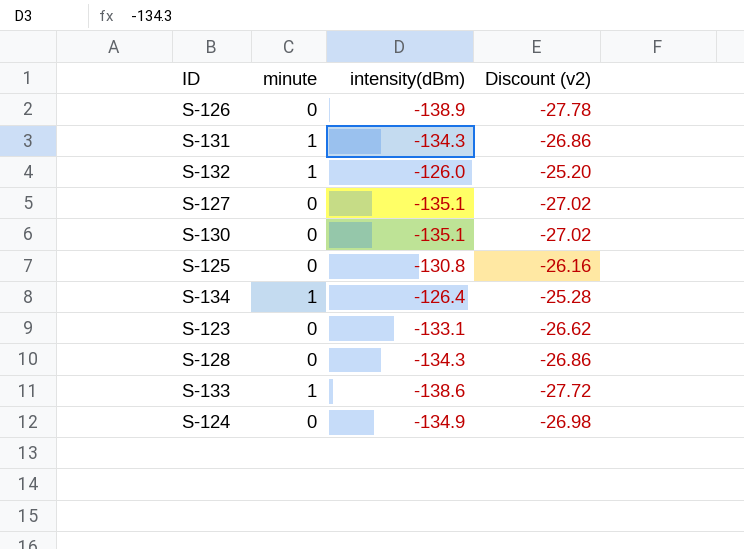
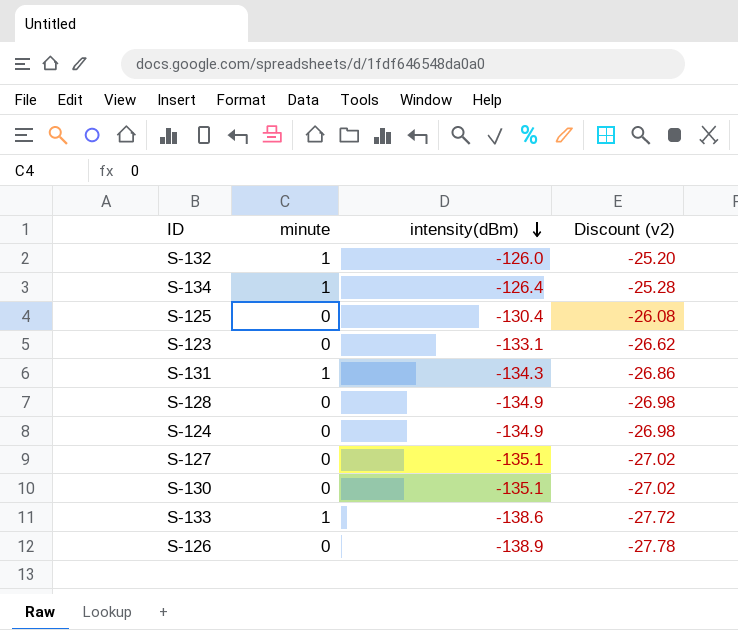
row order: none -> intensity(dBm) descending
S-125 | intensity(dBm): -130.8 -> -130.4
S-125 | Discount (v2): -26.16 -> -26.08
S-128 | intensity(dBm): -134.3 -> -134.9
S-128 | Discount (v2): -26.86 -> -26.98

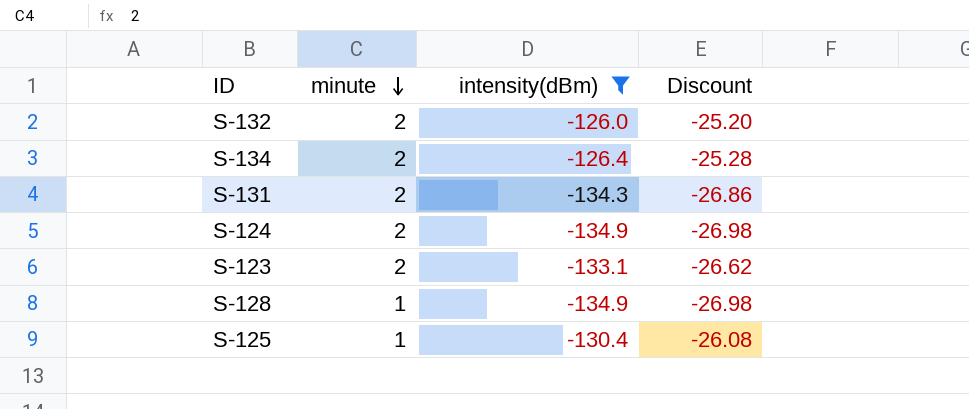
filter: none -> intensity(dBm) >= -134.9
row order: intensity(dBm) descending -> minute descending
column name: Discount (v2) -> Discount
S-132 | minute: 1 -> 2
S-134 | minute: 1 -> 2
S-131 | minute: 1 -> 2
S-124 | minute: 0 -> 2
S-123 | minute: 0 -> 2
S-128 | minute: 0 -> 1
S-125 | minute: 0 -> 1

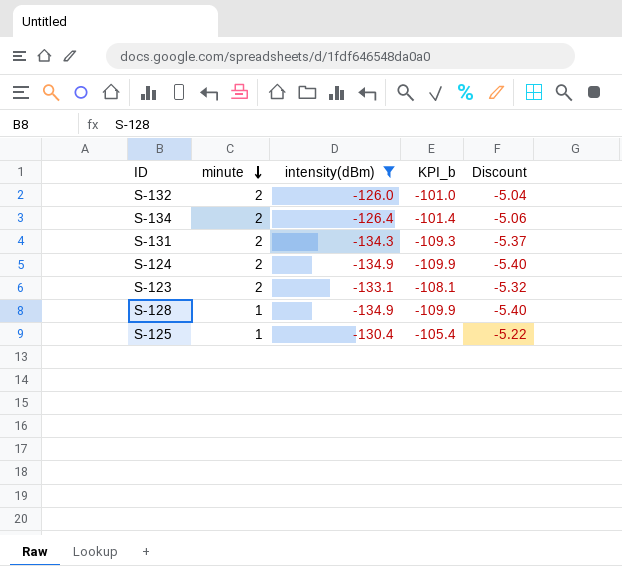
column KPI_b | formula: none -> [intensity(dBm)] + 25
column Discount | formula: [intensity(dBm)] * 0.2 -> [intensity(dBm)] * 0.04

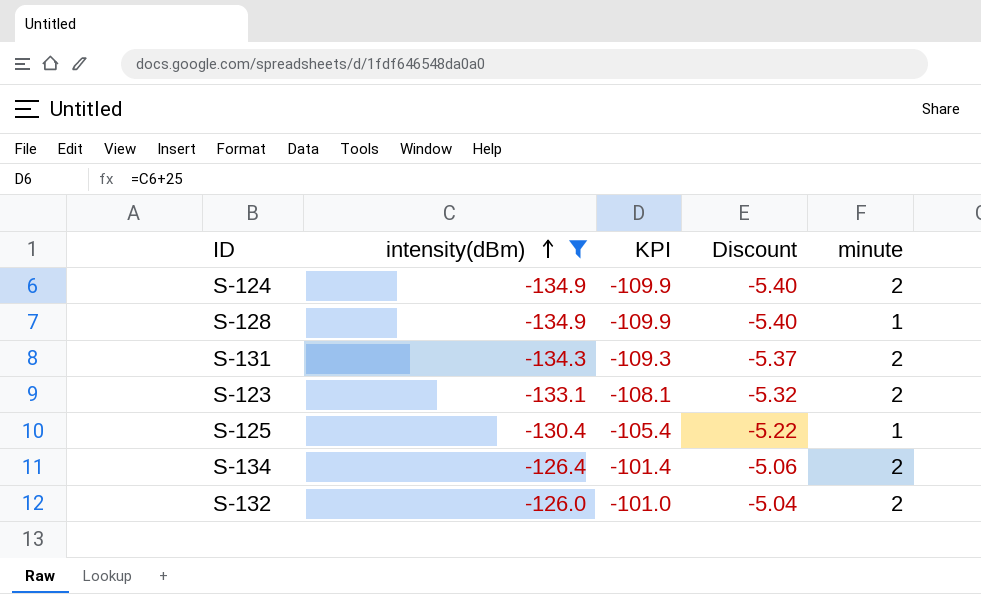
row order: minute descending -> intensity(dBm) ascending
column name: KPI_b -> KPI
column minute | position: 2 -> 5

